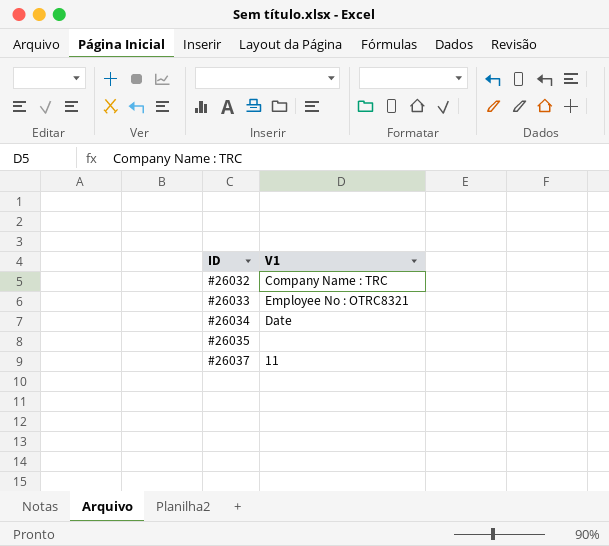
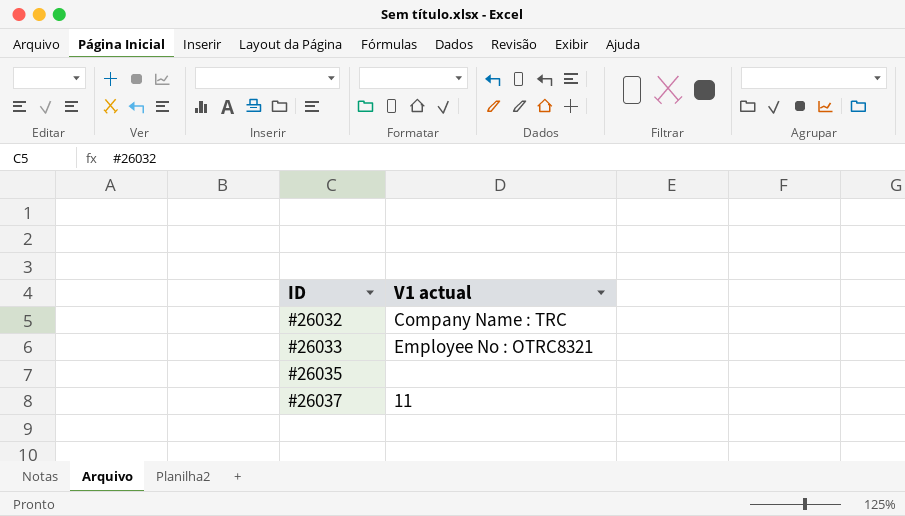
column name: V1 -> V1 actual
row #26034: Date -> none

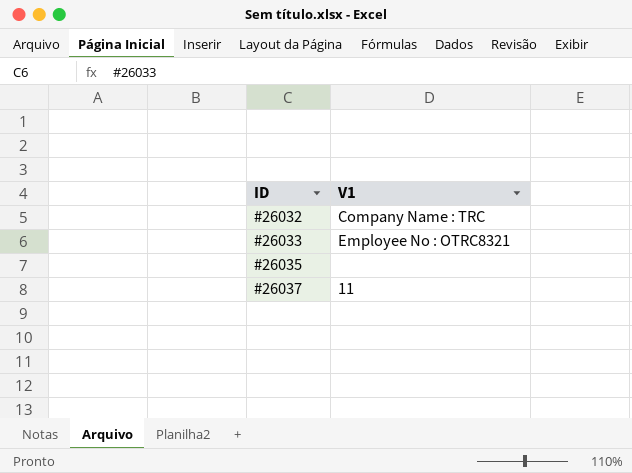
column name: V1 actual -> V1

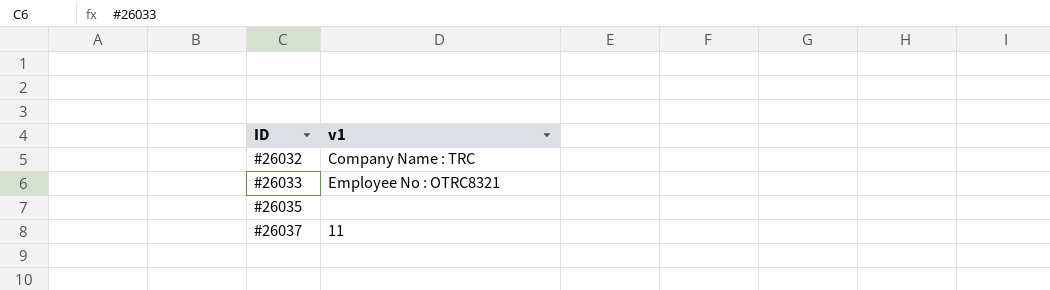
column name: V1 -> v1

